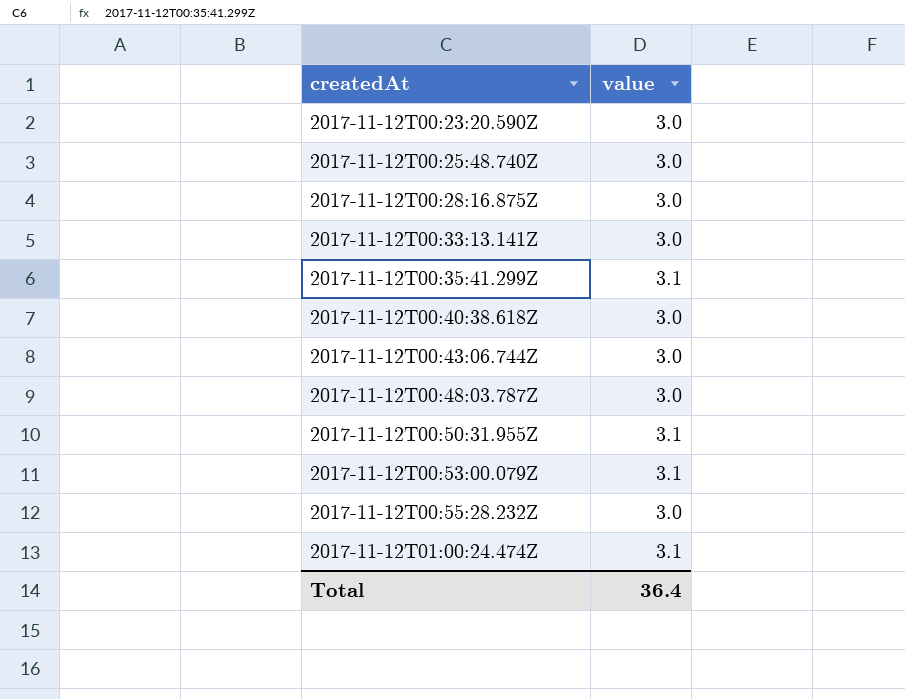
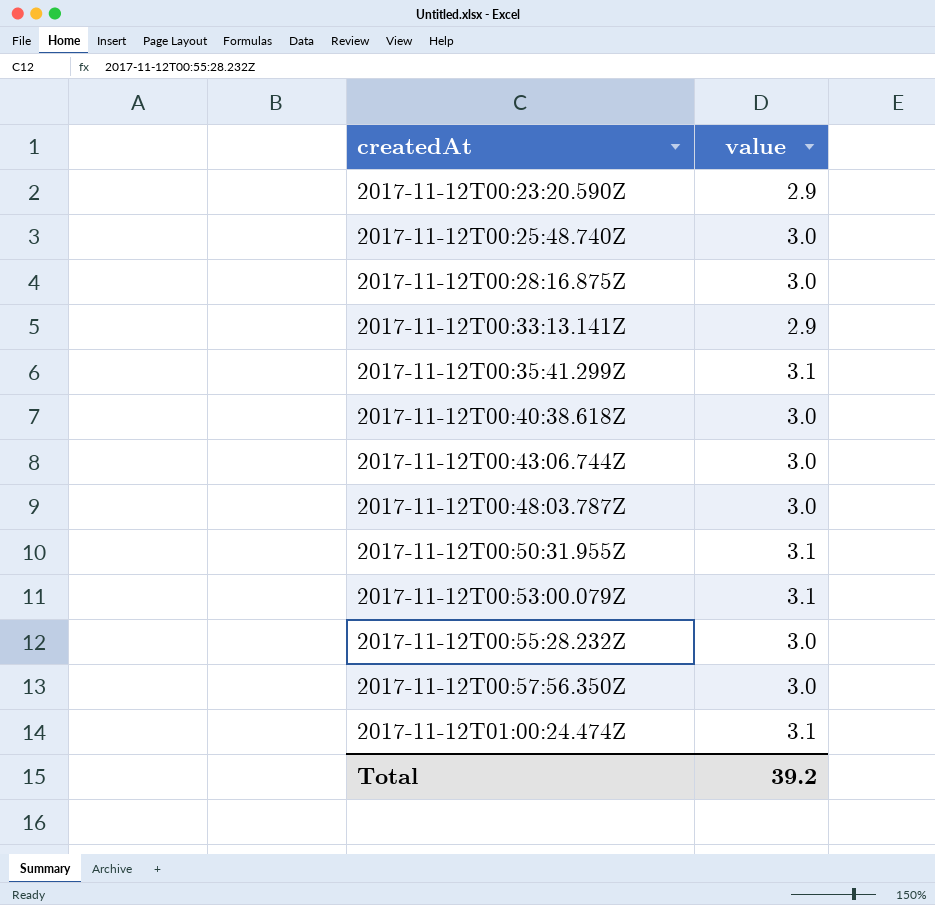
2017-11-12T00:23:20.590Z | value: 3.0 -> 2.9
2017-11-12T00:33:13.141Z | value: 3.0 -> 2.9
row 2017-11-12T00:57:56.350Z: none -> 3.0
Total | value: 36.4 -> 39.2

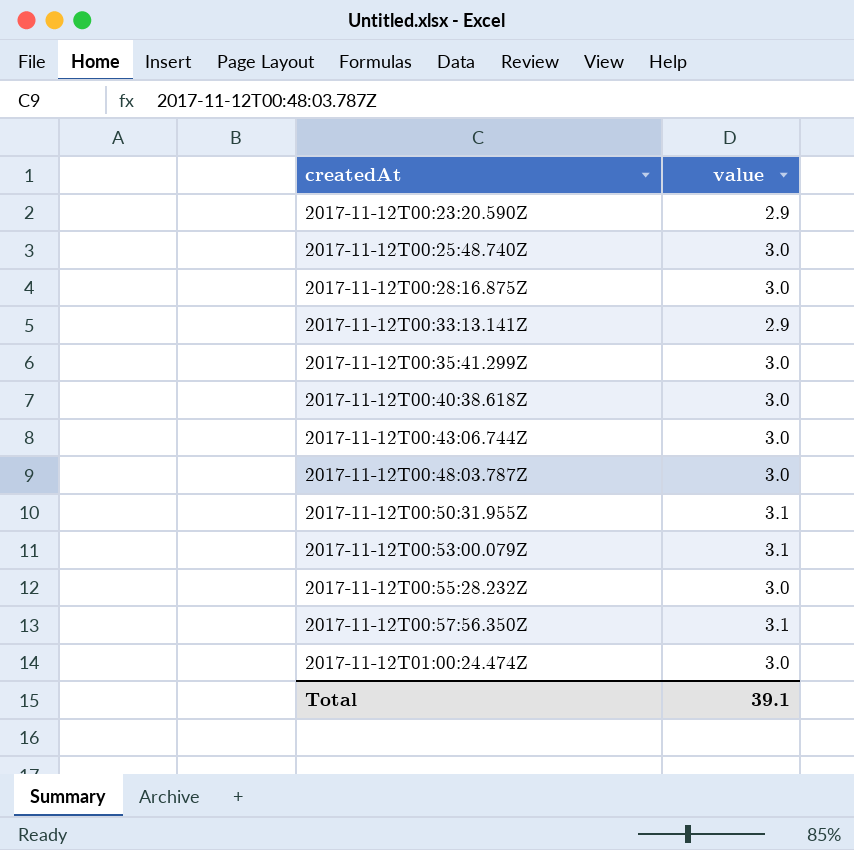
2017-11-12T00:35:41.299Z | value: 3.1 -> 3.0
2017-11-12T00:57:56.350Z | value: 3.0 -> 3.1
2017-11-12T01:00:24.474Z | value: 3.1 -> 3.0
Total | value: 39.2 -> 39.1

